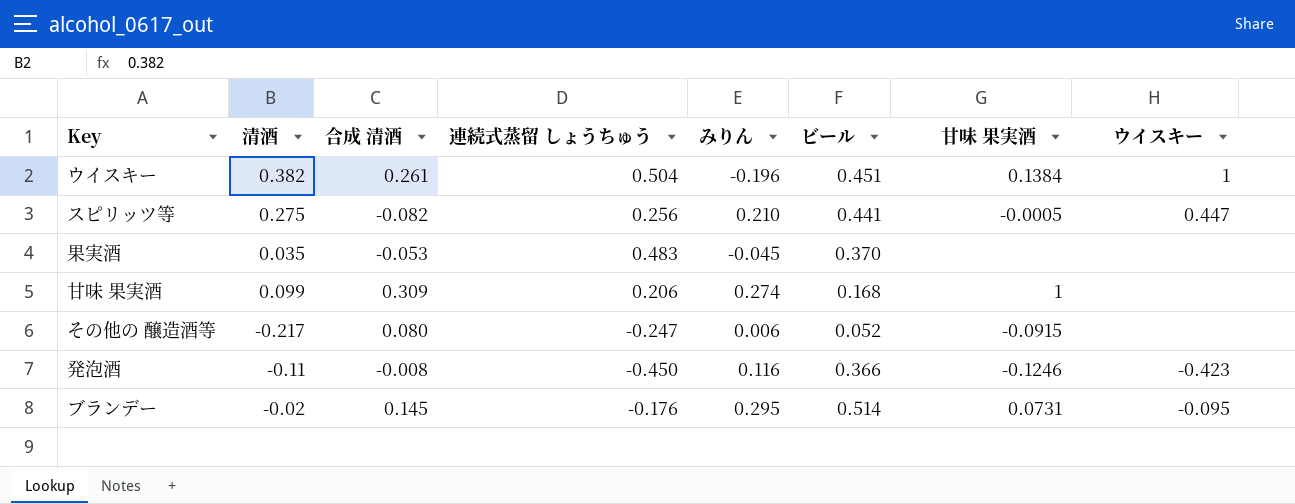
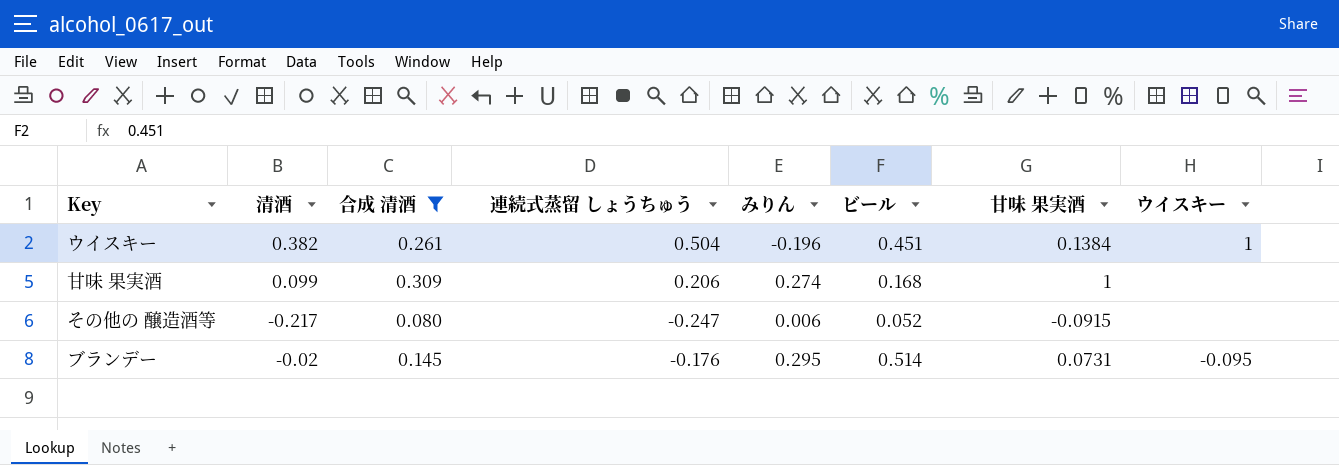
filter: none -> 合成 清酒 >= 0.080

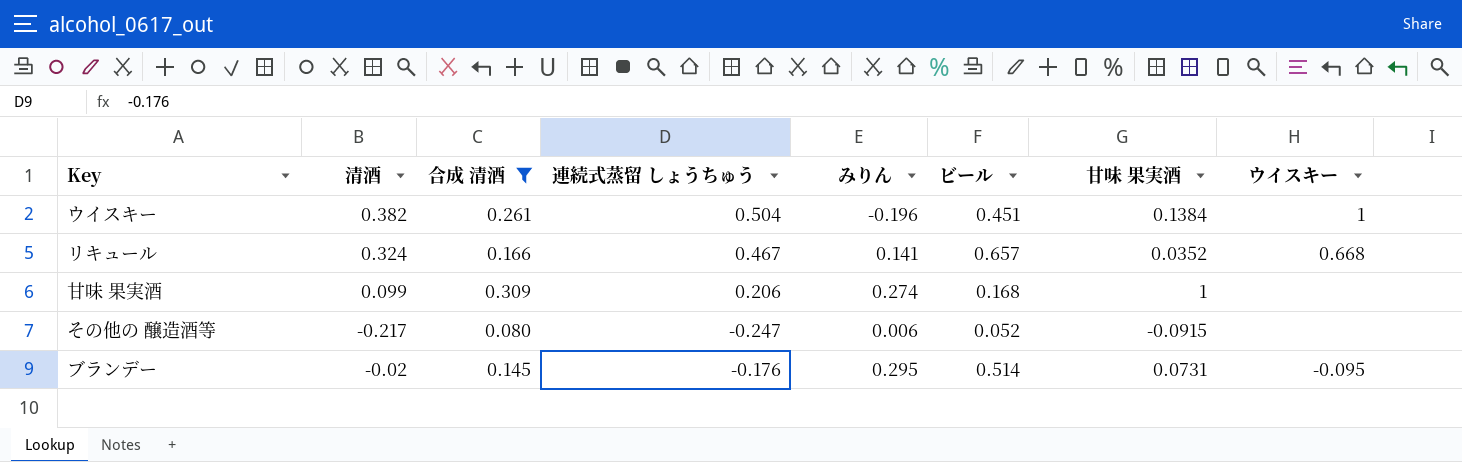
row リキュール: none -> 0.324 | 0.166 | 0.467 | 0.141 | 0.657 | 0.0352 | 0.668

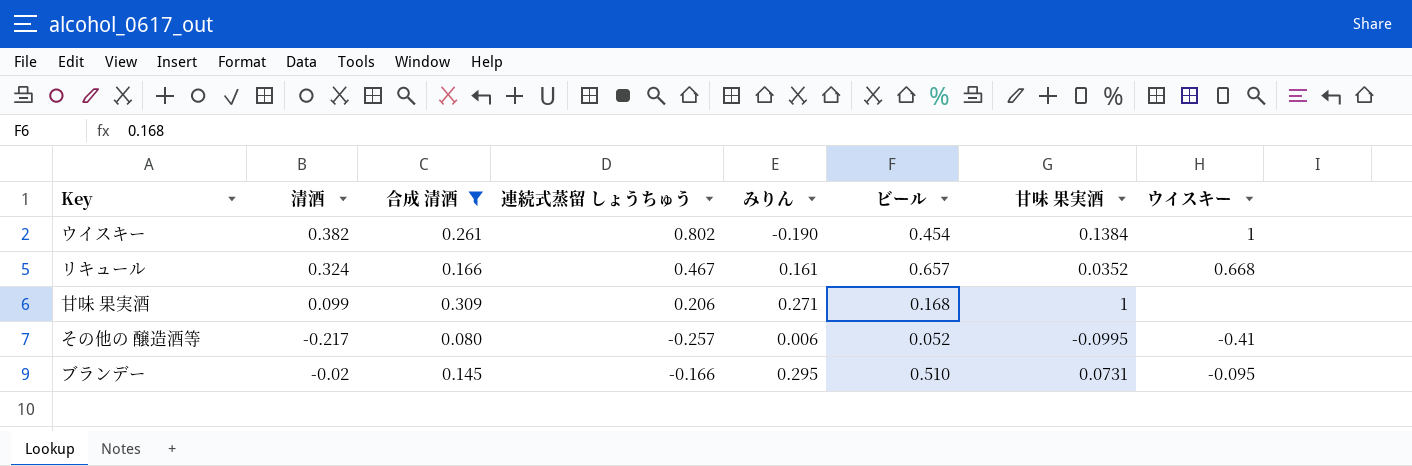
ウイスキー | 連続式蒸留 しょうちゅう: 0.504 -> 0.802
ウイスキー | みりん: -0.196 -> -0.190
ウイスキー | ビール: 0.451 -> 0.454
リキュール | みりん: 0.141 -> 0.161
甘味 果実酒 | みりん: 0.274 -> 0.271
その他の 醸造酒等 | 連続式蒸留 しょうちゅう: -0.247 -> -0.257
その他の 醸造酒等 | 甘味 果実酒: -0.0915 -> -0.0995
その他の 醸造酒等 | ウイスキー: none -> -0.41
ブランデー | 連続式蒸留 しょうちゅう: -0.176 -> -0.166
ブランデー | ビール: 0.514 -> 0.510

